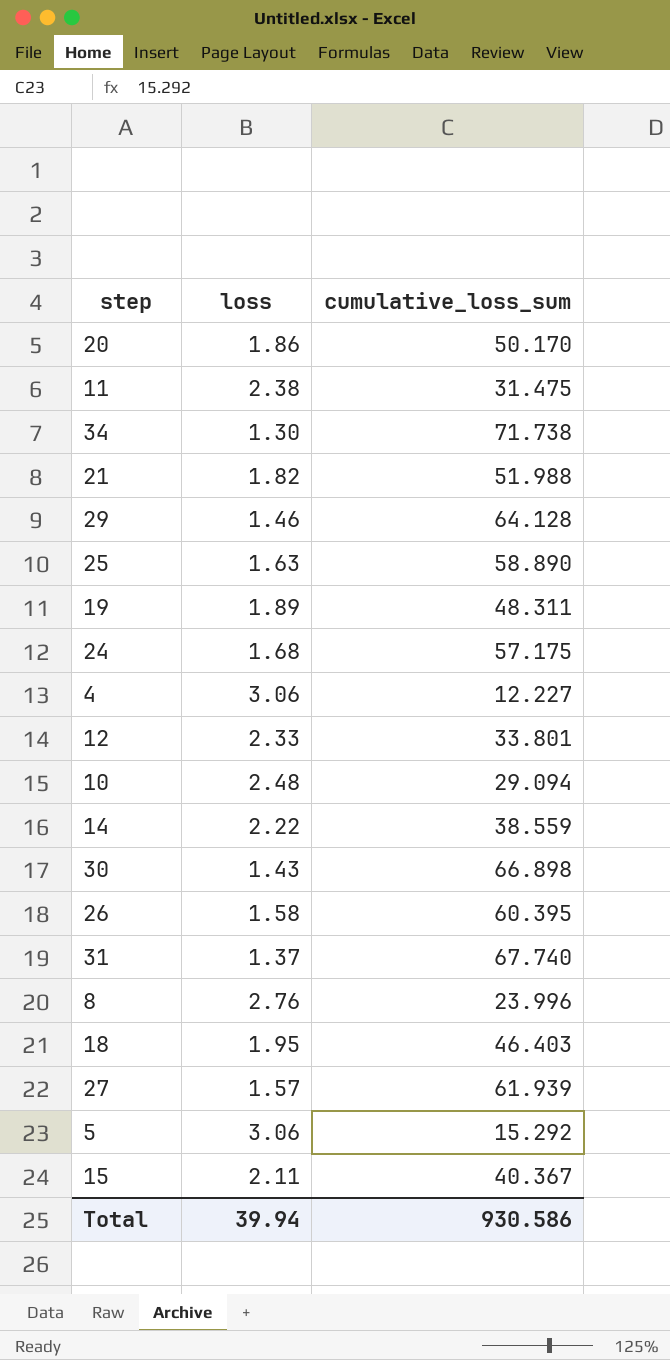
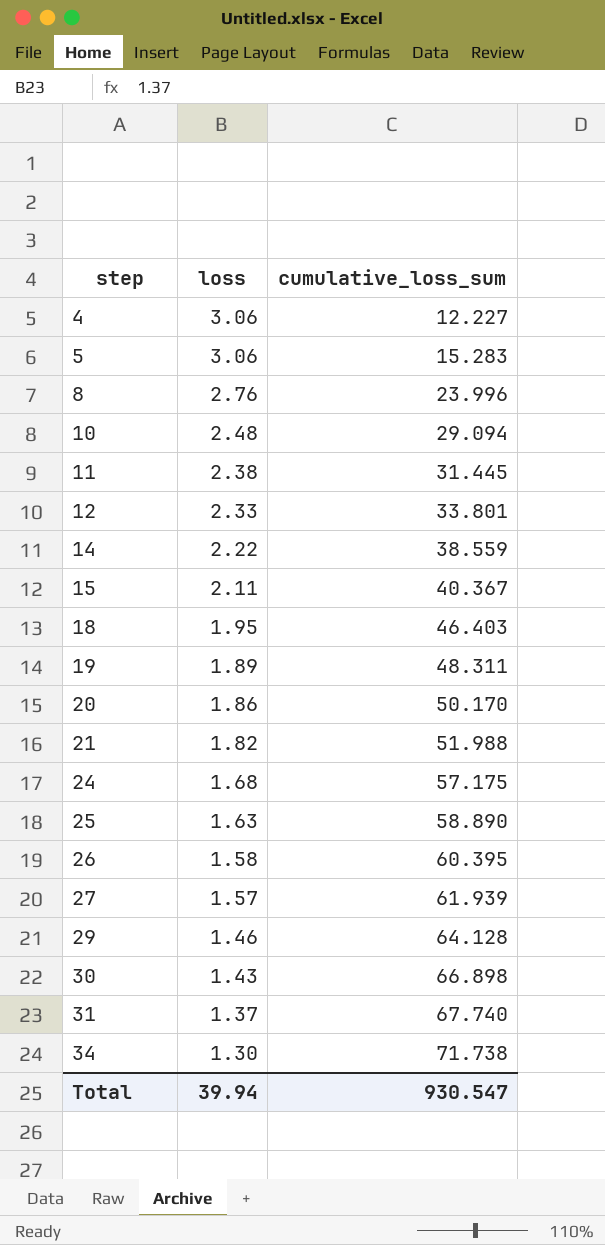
row order: none -> step ascending
5 | cumulative_loss_sum: 15.292 -> 15.283
11 | cumulative_loss_sum: 31.475 -> 31.445
Total | cumulative_loss_sum: 930.586 -> 930.547

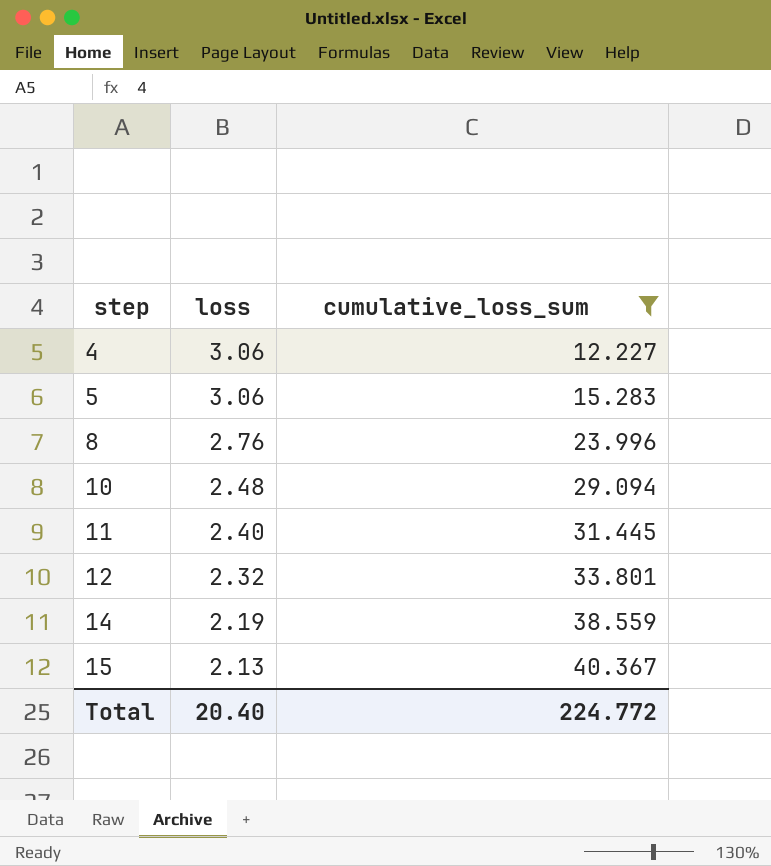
filter: none -> cumulative_loss_sum <= 40.367
11 | loss: 2.38 -> 2.40
12 | loss: 2.33 -> 2.32
14 | loss: 2.22 -> 2.19
15 | loss: 2.11 -> 2.13
Total | loss: 39.94 -> 20.40
Total | cumulative_loss_sum: 930.547 -> 224.772

